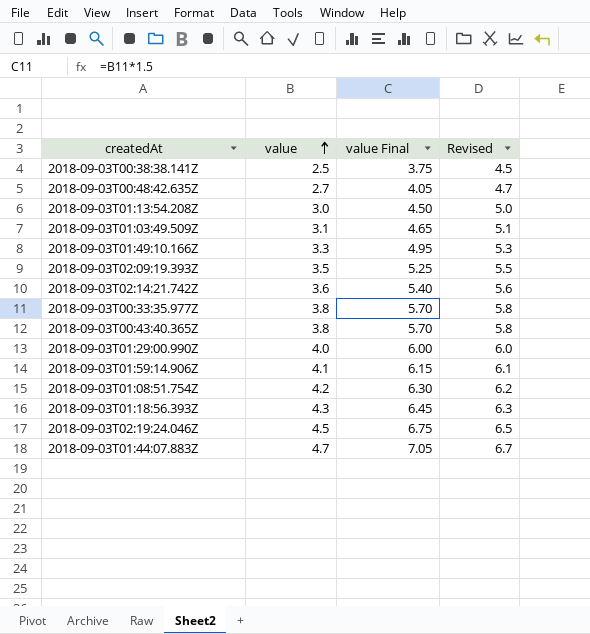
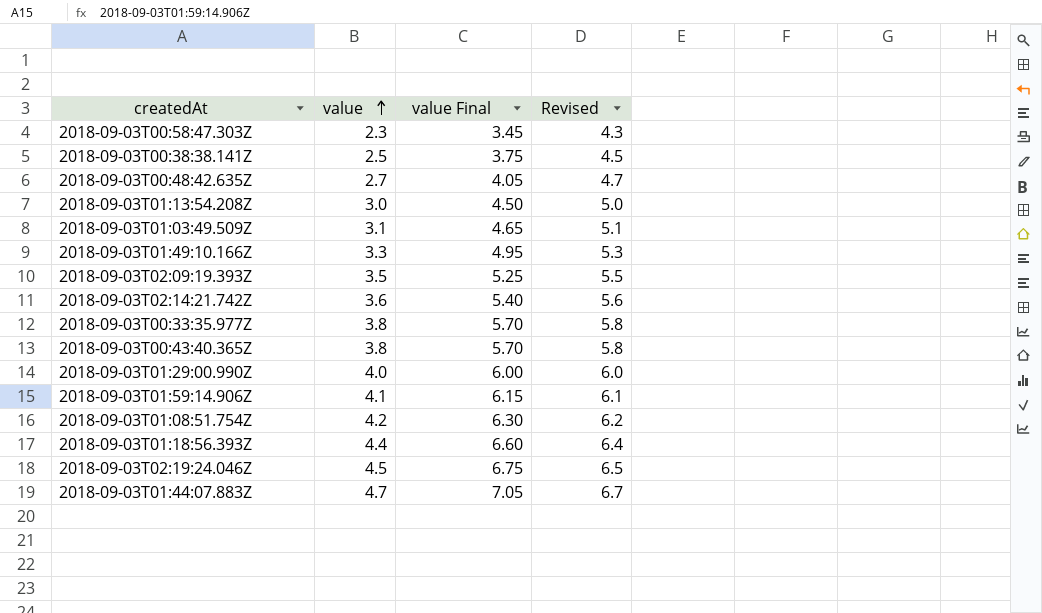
row 2018-09-03T00:58:47.303Z: none -> 2.3 | 3.45 | 4.3
2018-09-03T01:18:56.393Z | value: 4.3 -> 4.4
2018-09-03T01:18:56.393Z | value Final: 6.45 -> 6.60
2018-09-03T01:18:56.393Z | Revised: 6.3 -> 6.4

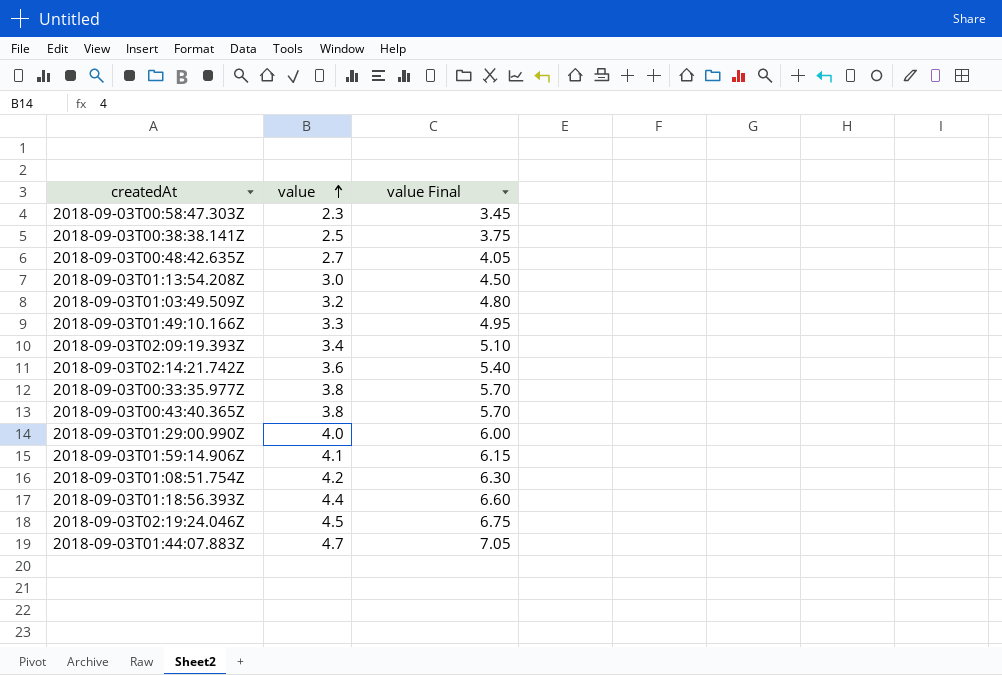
column Revised | formula: [value] + 2 -> none
2018-09-03T01:03:49.509Z | value: 3.1 -> 3.2
2018-09-03T01:03:49.509Z | value Final: 4.65 -> 4.80
2018-09-03T02:09:19.393Z | value: 3.5 -> 3.4
2018-09-03T02:09:19.393Z | value Final: 5.25 -> 5.10

